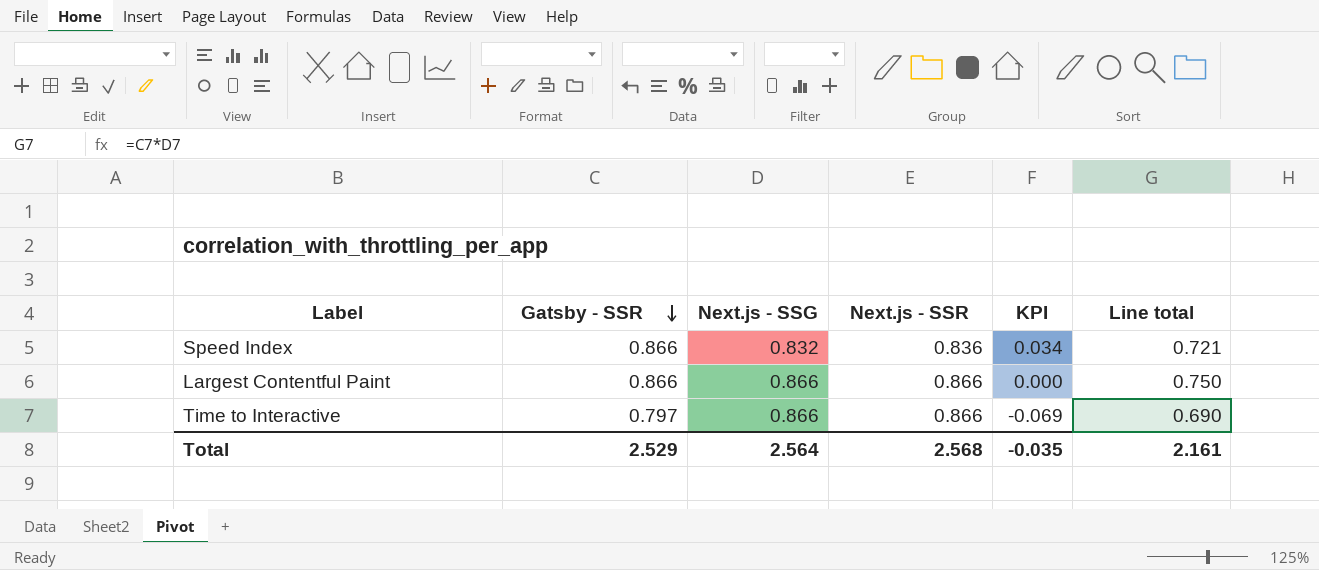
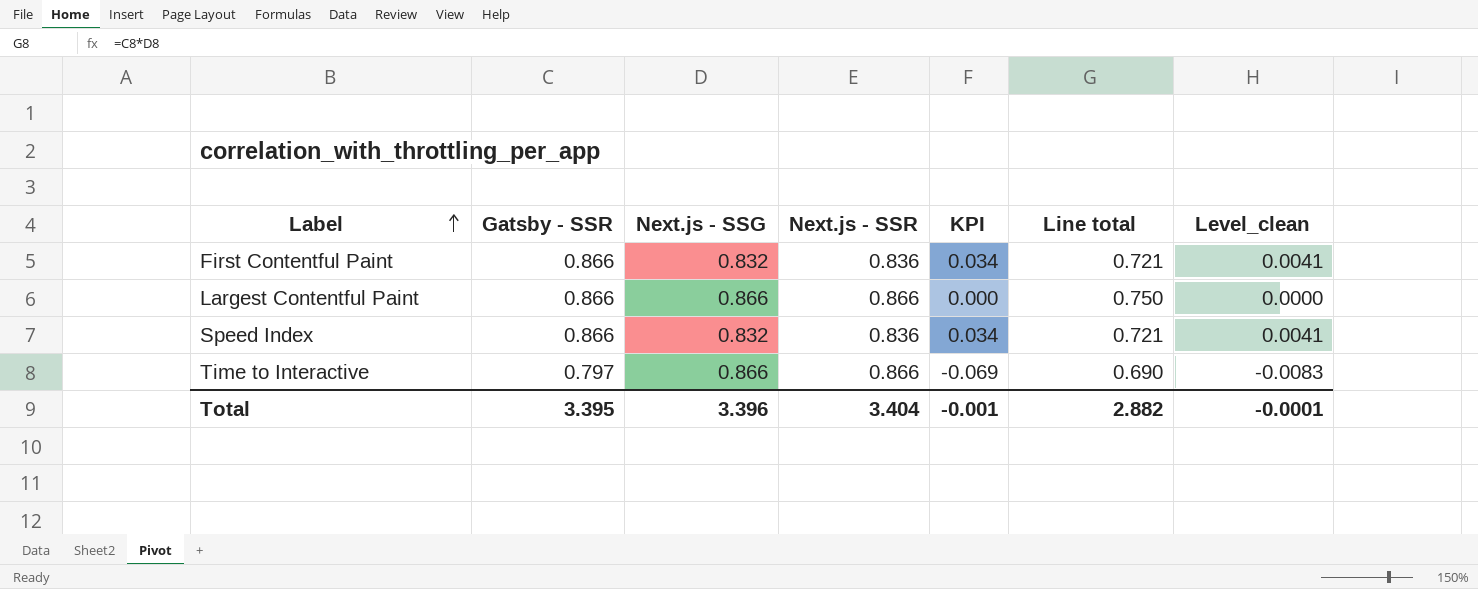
row order: Gatsby - SSR descending -> Label ascending
column Level_clean | formula: none -> [KPI] * 0.12
row First Contentful Paint: none -> 0.866 | 0.832 | 0.836 | 0.034 | 0.721 | 0.0041
Total | Gatsby - SSR: 2.529 -> 3.395
Total | Next.js - SSG: 2.564 -> 3.396
Total | Next.js - SSR: 2.568 -> 3.404
Total | KPI: -0.035 -> -0.001
Total | Line total: 2.161 -> 2.882

